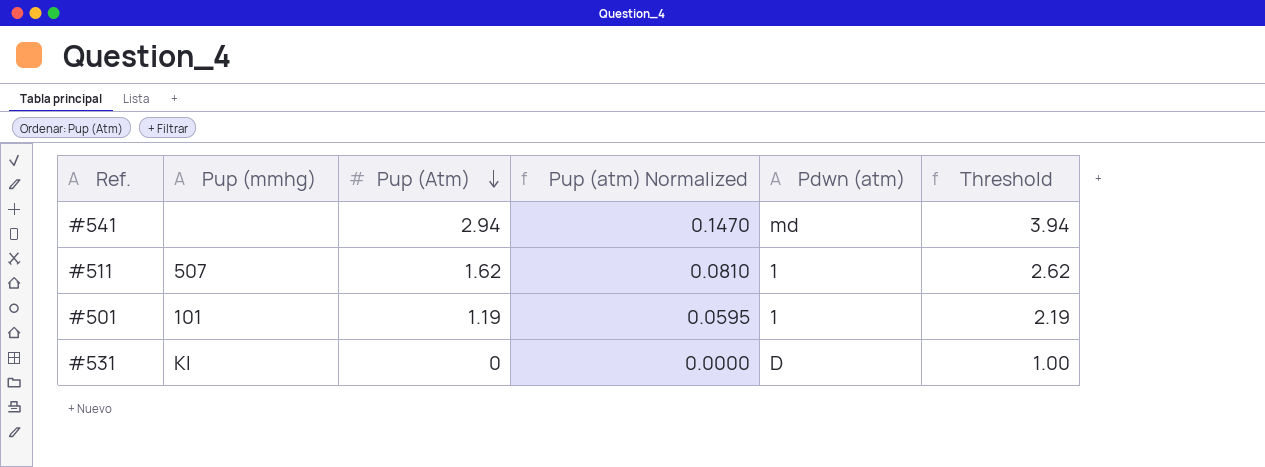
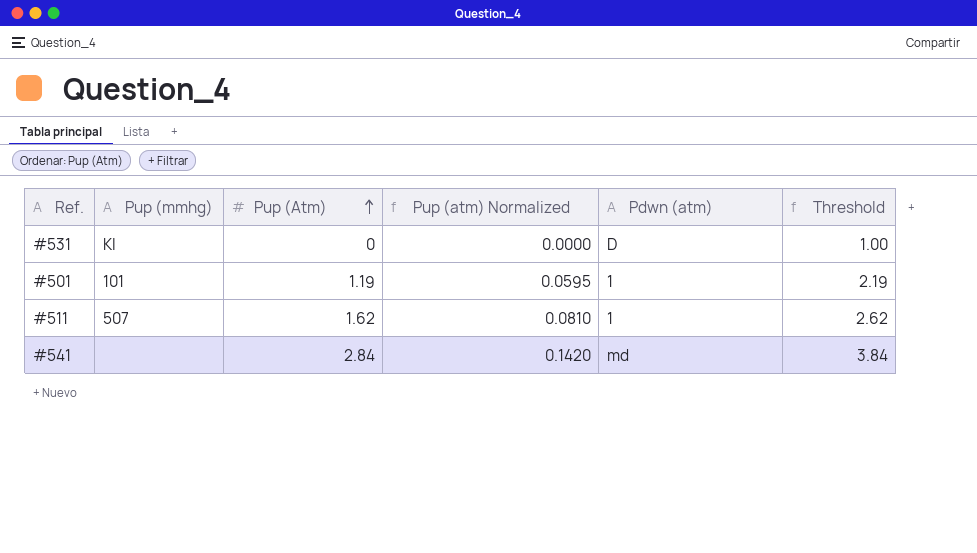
row order: Pup (Atm) descending -> Pup (Atm) ascending
#541 | Pup (Atm): 2.94 -> 2.84
#541 | Pup (atm) Normalized: 0.1470 -> 0.1420
#541 | Threshold: 3.94 -> 3.84

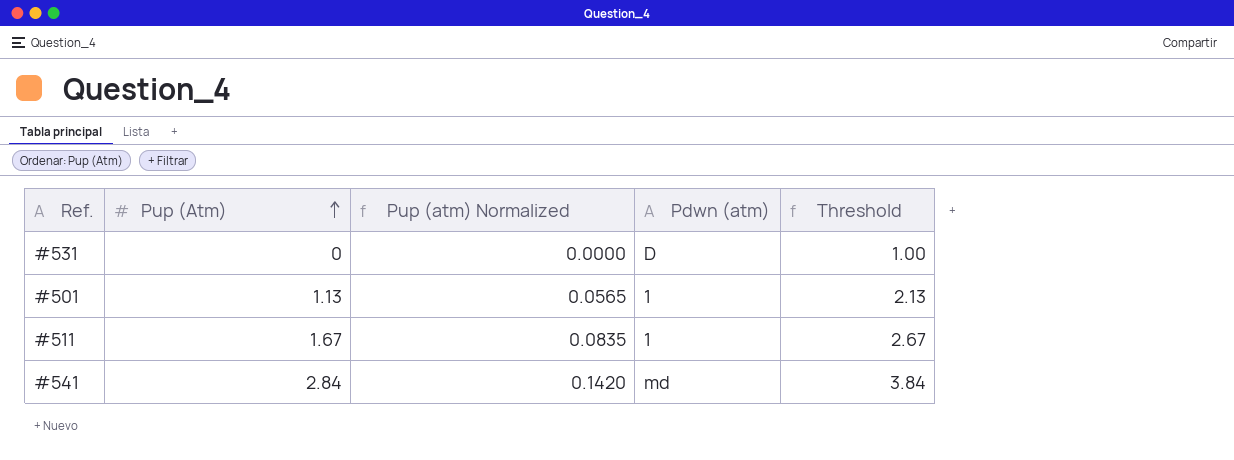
column Pup (mmhg) | position: 2 -> none
#501 | Pup (Atm): 1.19 -> 1.13
#501 | Pup (atm) Normalized: 0.0595 -> 0.0565
#501 | Threshold: 2.19 -> 2.13
#511 | Pup (Atm): 1.62 -> 1.67
#511 | Pup (atm) Normalized: 0.0810 -> 0.0835
#511 | Threshold: 2.62 -> 2.67

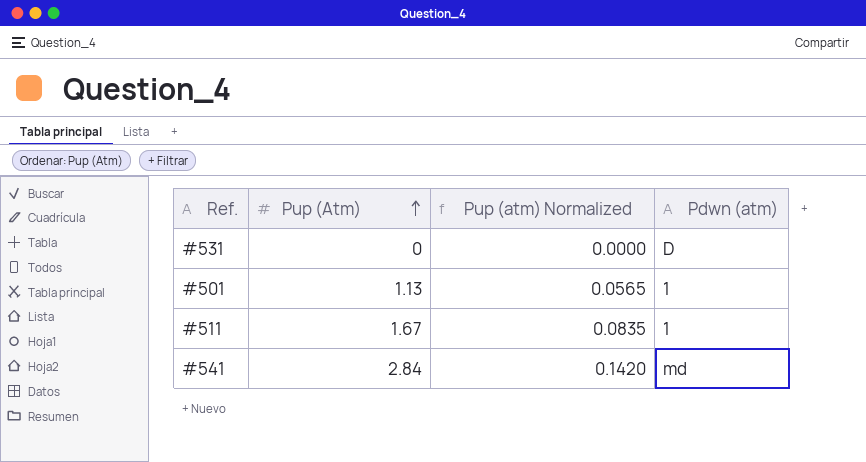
column Threshold | formula: [Pup (Atm)] + 1 -> none

